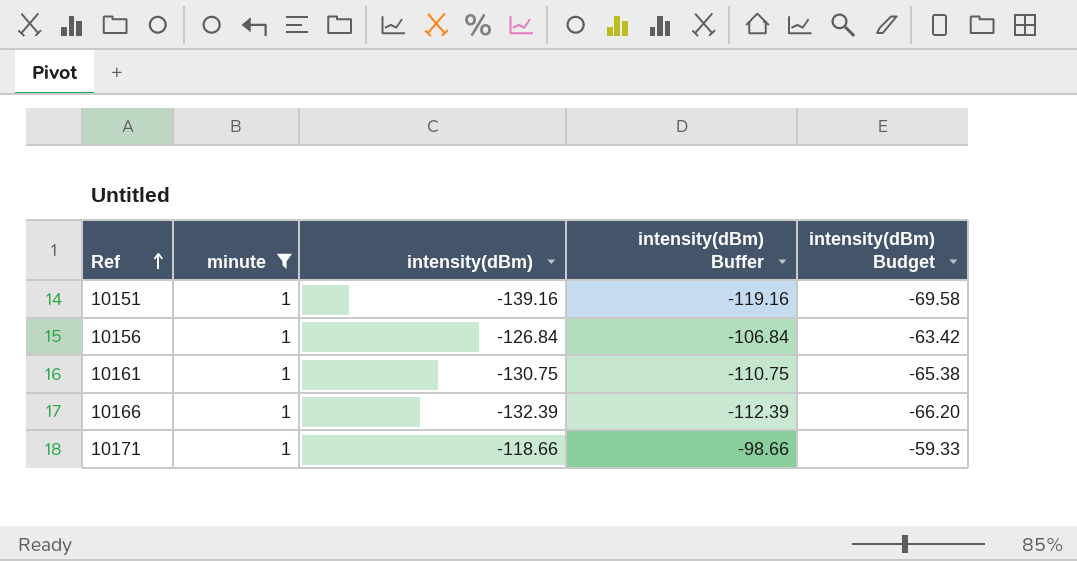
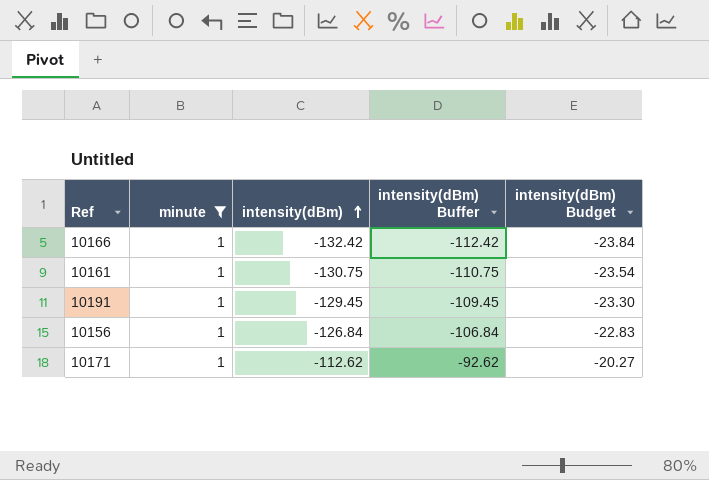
row order: Ref ascending -> intensity(dBm) ascending
column intensity(dBm) Budget | formula: [intensity(dBm)] * 0.5 -> [intensity(dBm)] * 0.18
row 10151: 1 | -139.16 | -119.16 | -69.58 -> none
10166 | intensity(dBm): -132.39 -> -132.42
10166 | intensity(dBm) Buffer: -112.39 -> -112.42
row 10191: none -> 1 | -129.45 | -109.45 | -23.30
10171 | intensity(dBm): -118.66 -> -112.62
10171 | intensity(dBm) Buffer: -98.66 -> -92.62

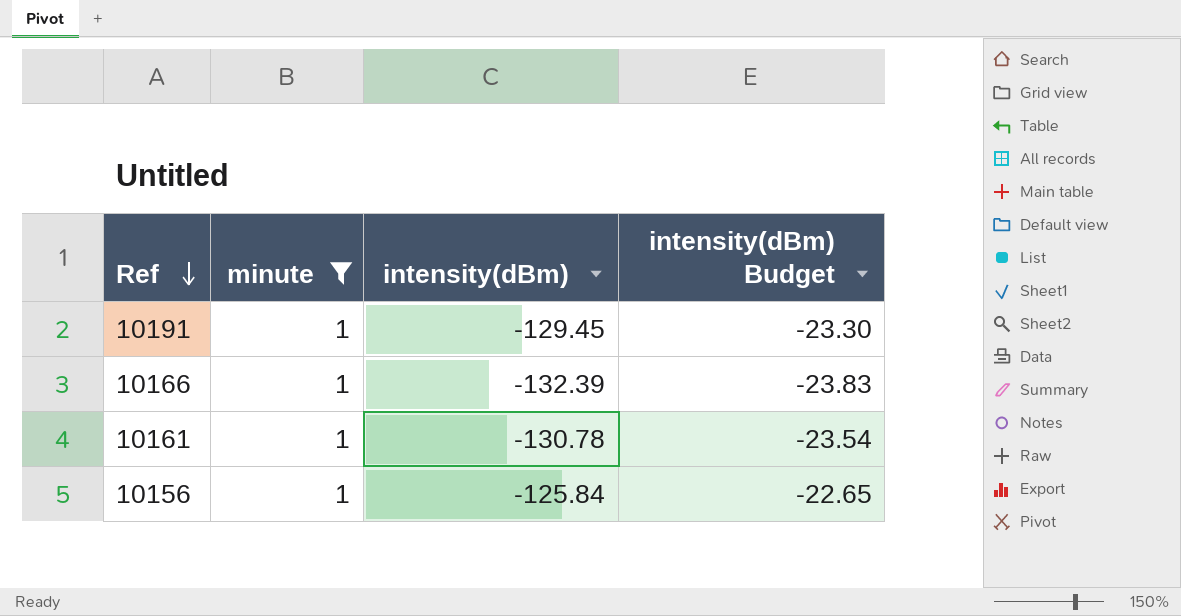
row order: intensity(dBm) ascending -> Ref descending
column intensity(dBm) Buffer | formula: [intensity(dBm)] + 20 -> none
row 10171: 1 | -112.62 | -92.62 | -20.27 -> none
10166 | intensity(dBm): -132.42 -> -132.39
10166 | intensity(dBm) Budget: -23.84 -> -23.83
10161 | intensity(dBm): -130.75 -> -130.78
10156 | intensity(dBm): -126.84 -> -125.84
10156 | intensity(dBm) Budget: -22.83 -> -22.65

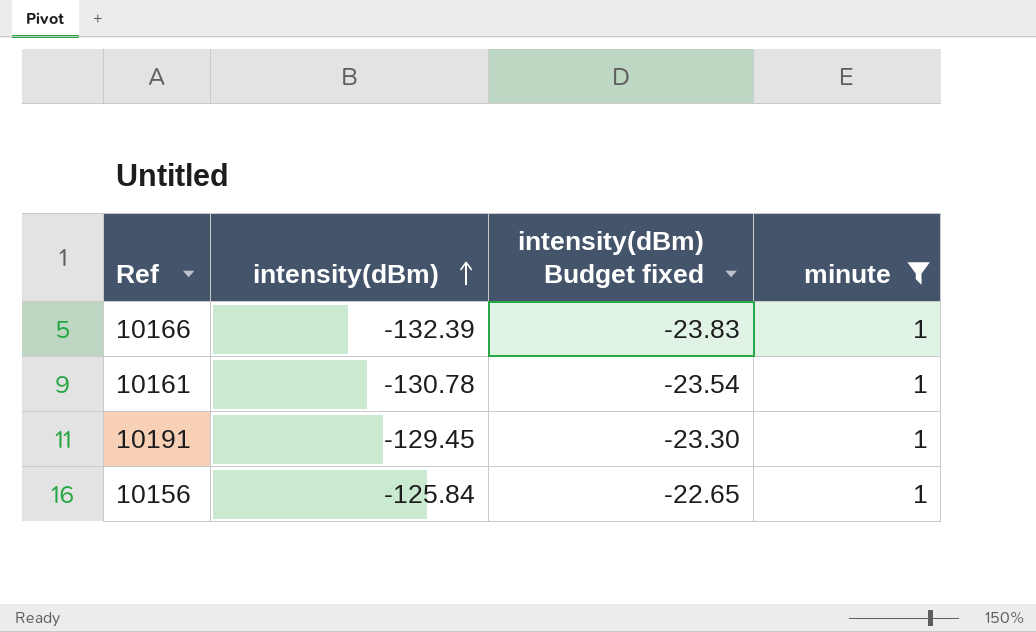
row order: Ref descending -> intensity(dBm) ascending
column name: intensity(dBm) Budget -> intensity(dBm) Budget fixed
column minute | position: 2 -> 4

